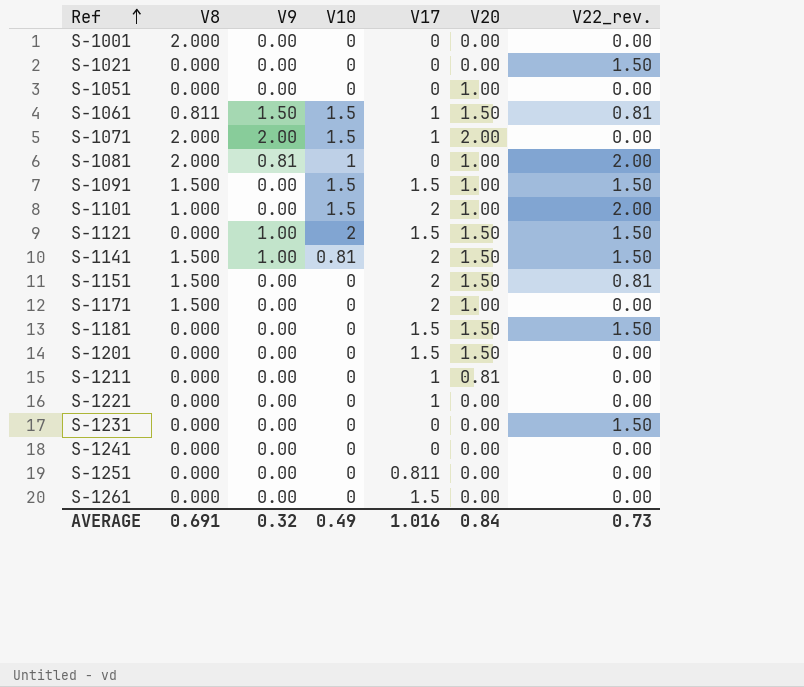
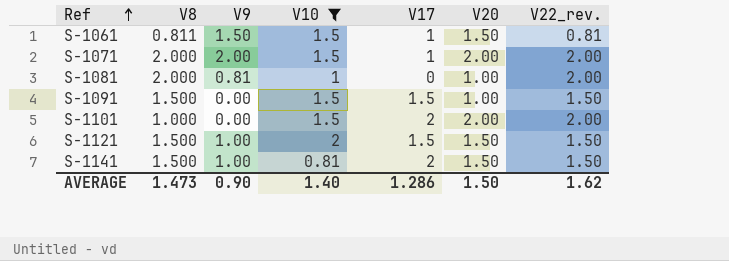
filter: none -> V10 != 0
S-1071 | V22_rev.: 0.00 -> 2.00
S-1101 | V20: 1.00 -> 2.00
S-1121 | V8: 0.000 -> 1.500
AVERAGE | V8: 0.691 -> 1.473
AVERAGE | V9: 0.32 -> 0.90
AVERAGE | V10: 0.49 -> 1.40
AVERAGE | V17: 1.016 -> 1.286
AVERAGE | V20: 0.84 -> 1.50
AVERAGE | V22_rev.: 0.73 -> 1.62

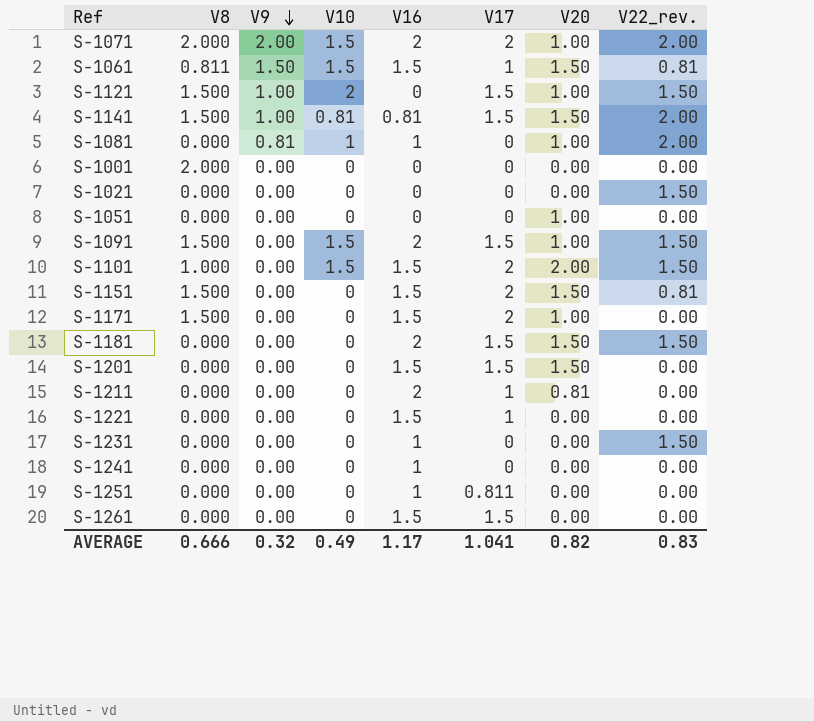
filter: V10 != 0 -> none
row order: Ref ascending -> V9 descending
column V16 | position: none -> 5
S-1071 | V17: 1 -> 2
S-1071 | V20: 2.00 -> 1.00
S-1121 | V20: 1.50 -> 1.00
S-1141 | V17: 2 -> 1.5
S-1141 | V22_rev.: 1.50 -> 2.00
S-1081 | V8: 2.000 -> 0.000
S-1101 | V22_rev.: 2.00 -> 1.50
AVERAGE | V8: 1.473 -> 0.666
AVERAGE | V9: 0.90 -> 0.32
AVERAGE | V10: 1.40 -> 0.49
AVERAGE | V17: 1.286 -> 1.041
AVERAGE | V20: 1.50 -> 0.82
AVERAGE | V22_rev.: 1.62 -> 0.83

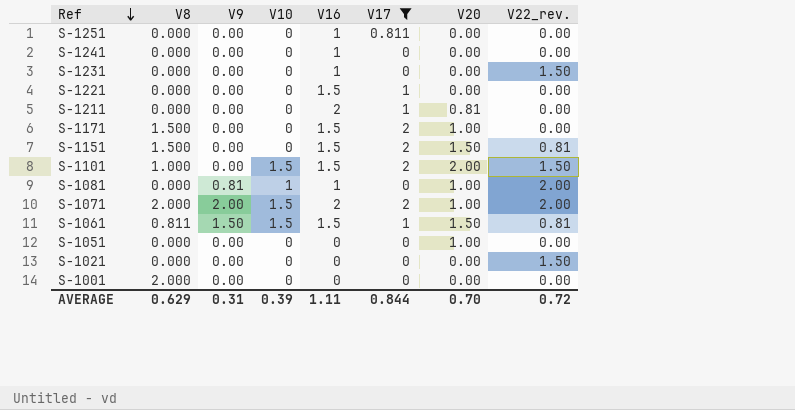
filter: none -> V17 != 1.5
row order: V9 descending -> Ref descending
AVERAGE | V8: 0.666 -> 0.629
AVERAGE | V9: 0.32 -> 0.31
AVERAGE | V10: 0.49 -> 0.39
AVERAGE | V16: 1.17 -> 1.11
AVERAGE | V17: 1.041 -> 0.844
AVERAGE | V20: 0.82 -> 0.70
AVERAGE | V22_rev.: 0.83 -> 0.72

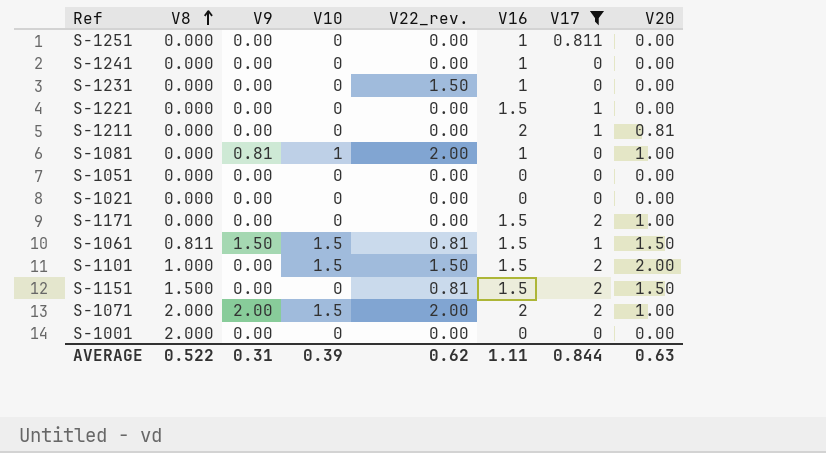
row order: Ref descending -> V8 ascending
column V22_rev. | position: 8 -> 5
S-1051 | V20: 1.00 -> 0.00
S-1021 | V22_rev.: 1.50 -> 0.00
S-1171 | V8: 1.500 -> 0.000
AVERAGE | V8: 0.629 -> 0.522
AVERAGE | V22_rev.: 0.72 -> 0.62
AVERAGE | V20: 0.70 -> 0.63

